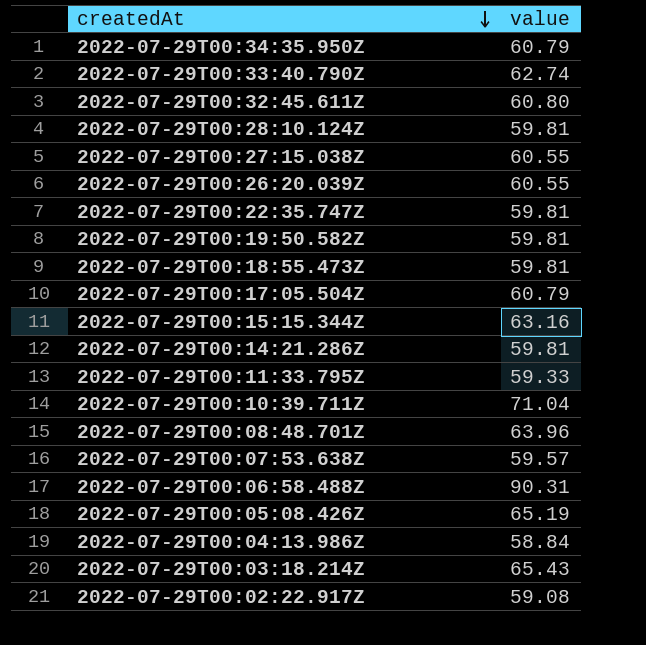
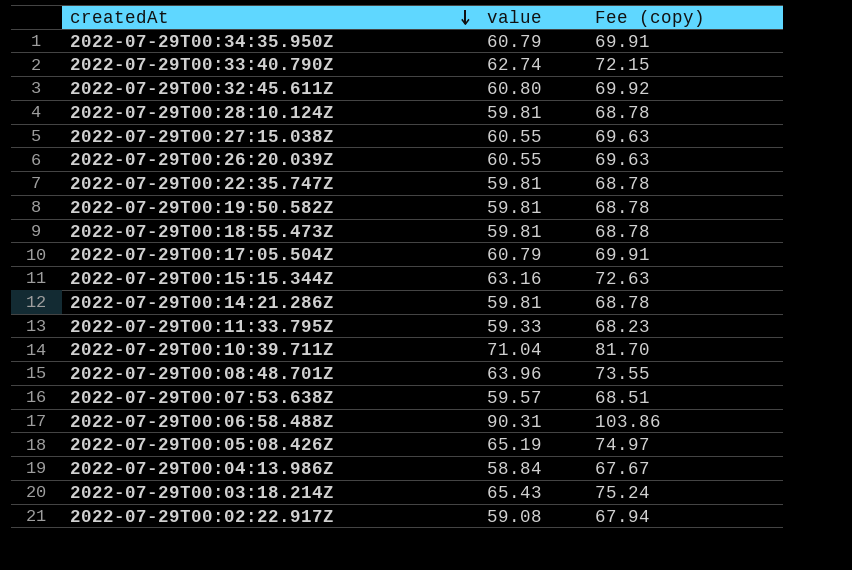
column Fee (copy) | formula: none -> [value] * 1.15

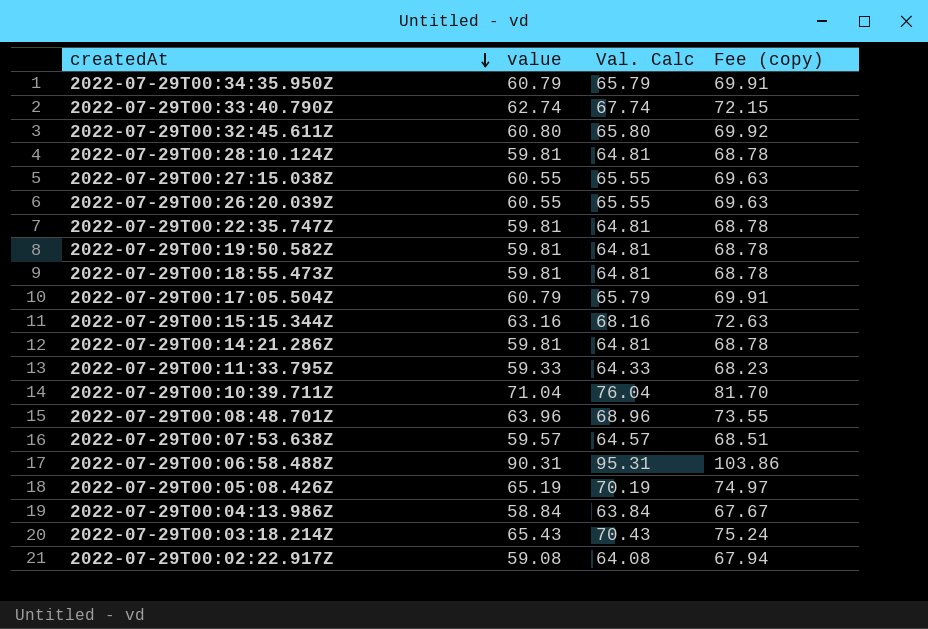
column Val. Calc | formula: none -> [value] + 5

